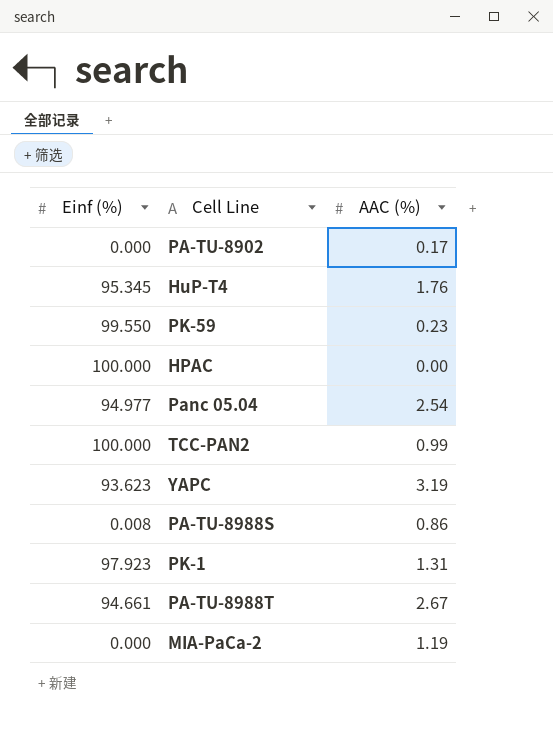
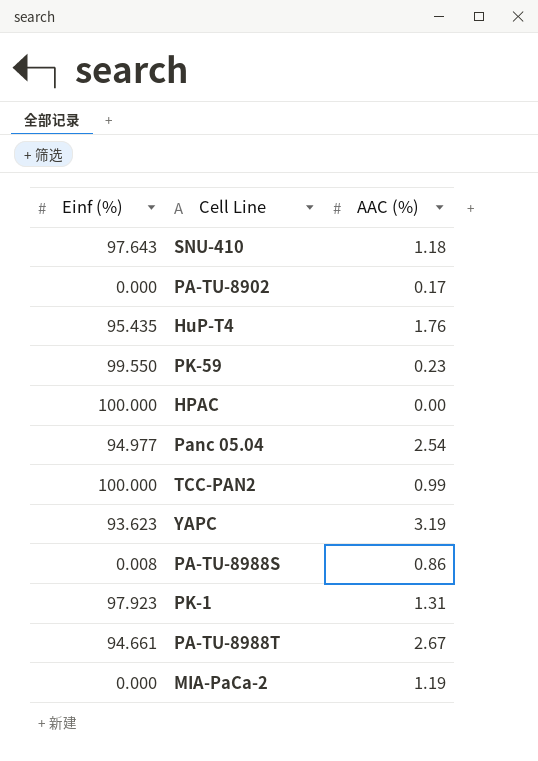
row SNU-410: none -> 97.643 | 1.18
HuP-T4 | Einf (%): 95.345 -> 95.435

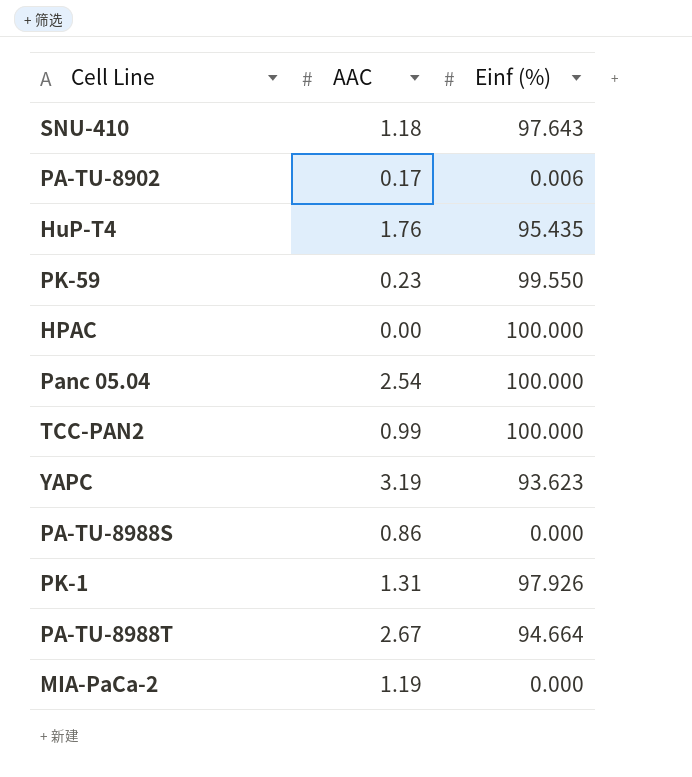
column name: AAC (%) -> AAC
column Einf (%) | position: 1 -> 3
PA-TU-8902 | Einf (%): 0.000 -> 0.006
Panc 05.04 | Einf (%): 94.977 -> 100.000
PA-TU-8988S | Einf (%): 0.008 -> 0.000
PK-1 | Einf (%): 97.923 -> 97.926
PA-TU-8988T | Einf (%): 94.661 -> 94.664

